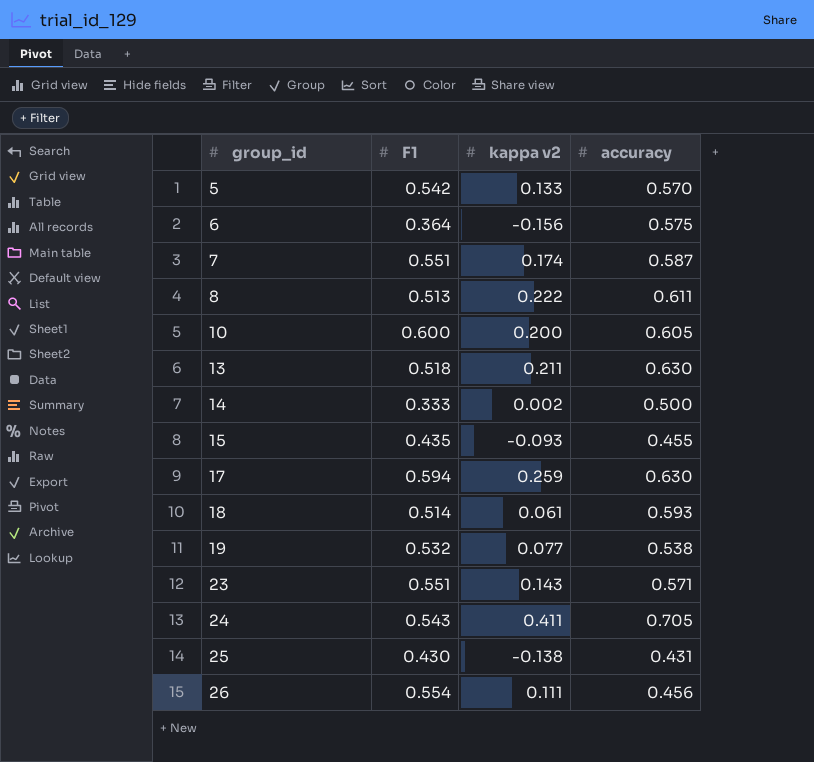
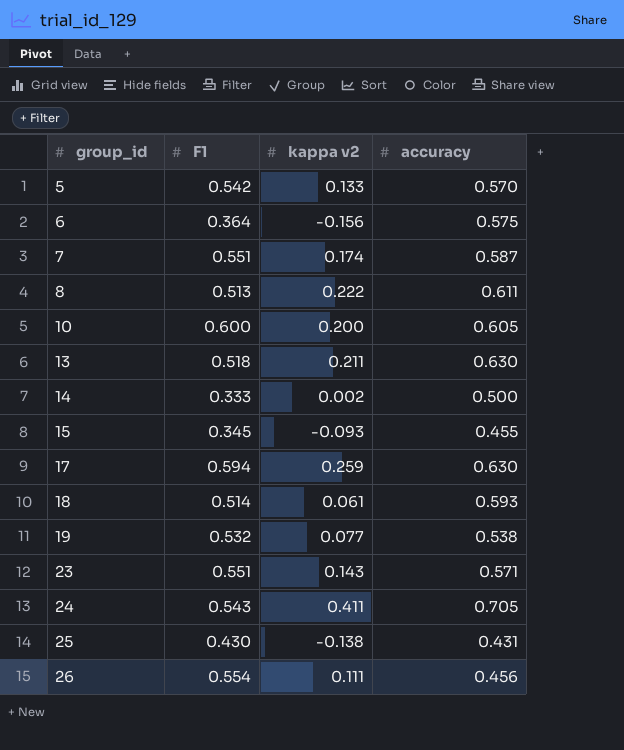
15 | F1: 0.435 -> 0.345

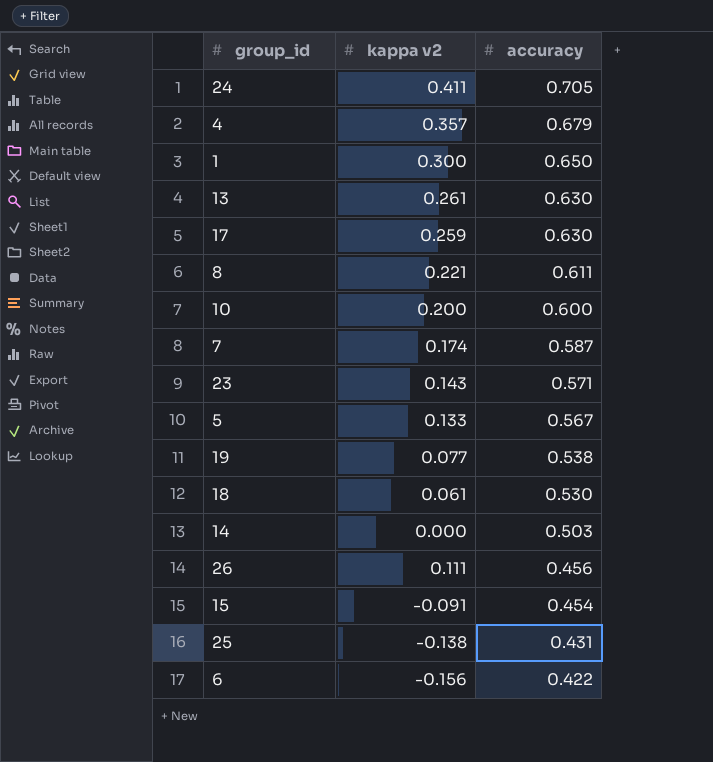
row order: group_id ascending -> accuracy descending
column F1 | position: 2 -> none
row 4: none -> 0.357 | 0.679
row 1: none -> 0.300 | 0.650
13 | kappa v2: 0.211 -> 0.261
8 | kappa v2: 0.222 -> 0.221
10 | accuracy: 0.605 -> 0.600
5 | accuracy: 0.570 -> 0.567
18 | accuracy: 0.593 -> 0.530
14 | kappa v2: 0.002 -> 0.000
14 | accuracy: 0.500 -> 0.503
15 | kappa v2: -0.093 -> -0.091
15 | accuracy: 0.455 -> 0.454
6 | accuracy: 0.575 -> 0.422

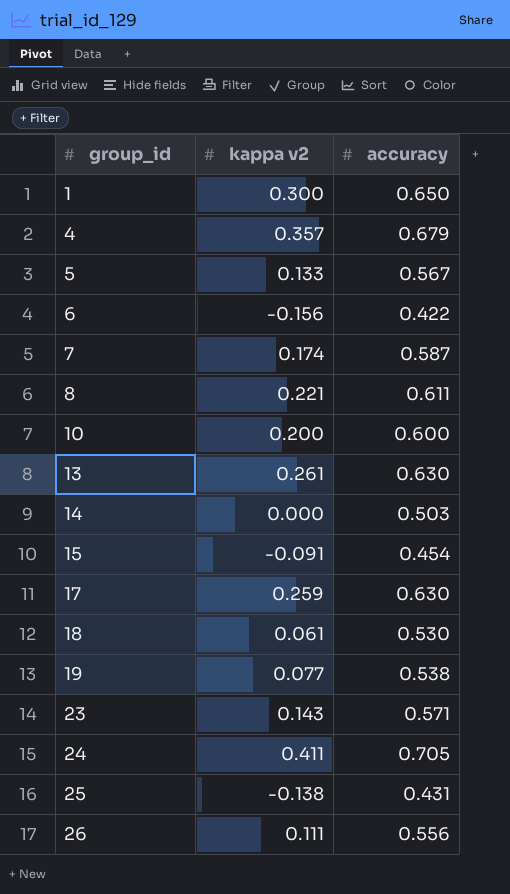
row order: accuracy descending -> group_id ascending
26 | accuracy: 0.456 -> 0.556

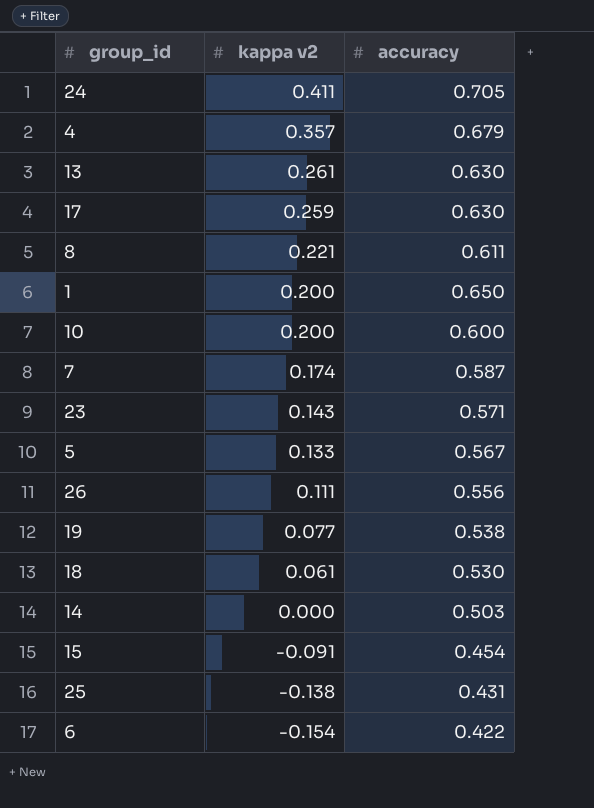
row order: group_id ascending -> kappa v2 descending
1 | kappa v2: 0.300 -> 0.200
6 | kappa v2: -0.156 -> -0.154

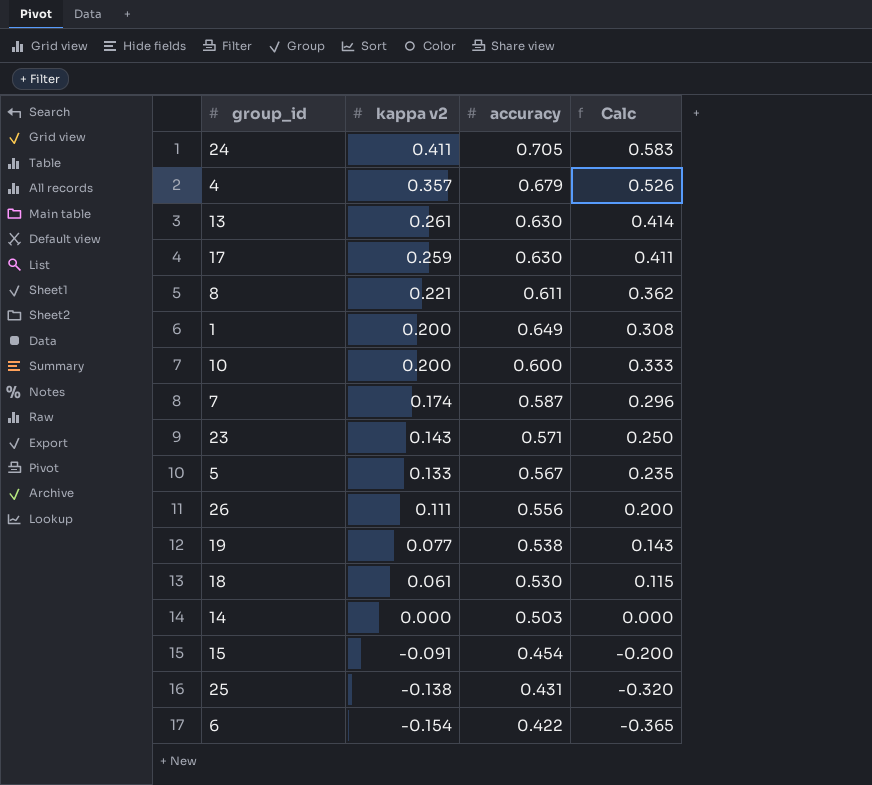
column Calc | formula: none -> [kappa v2] / [accuracy]
1 | accuracy: 0.650 -> 0.649

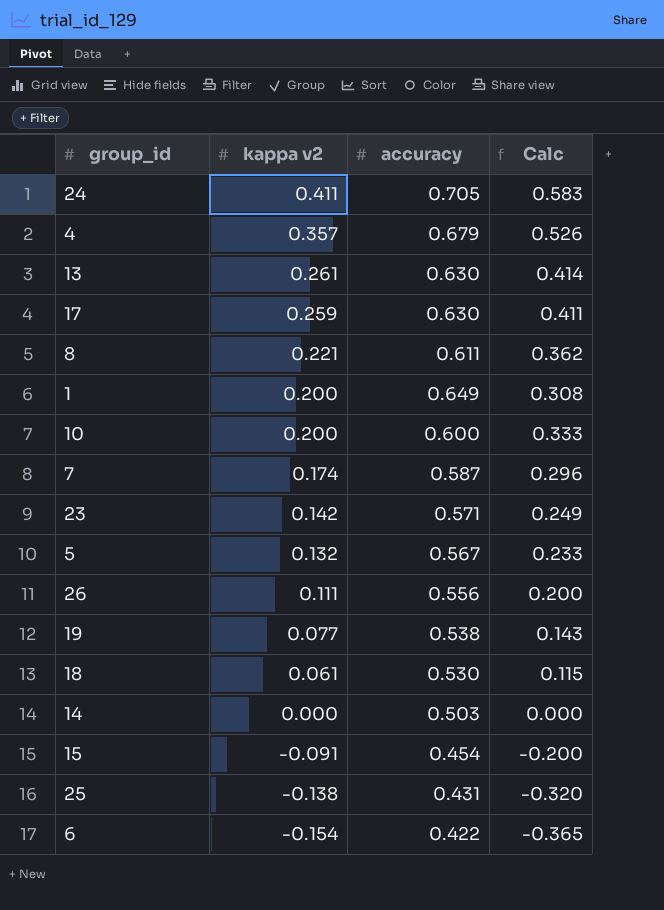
23 | kappa v2: 0.143 -> 0.142
23 | Calc: 0.250 -> 0.249
5 | kappa v2: 0.133 -> 0.132
5 | Calc: 0.235 -> 0.233

